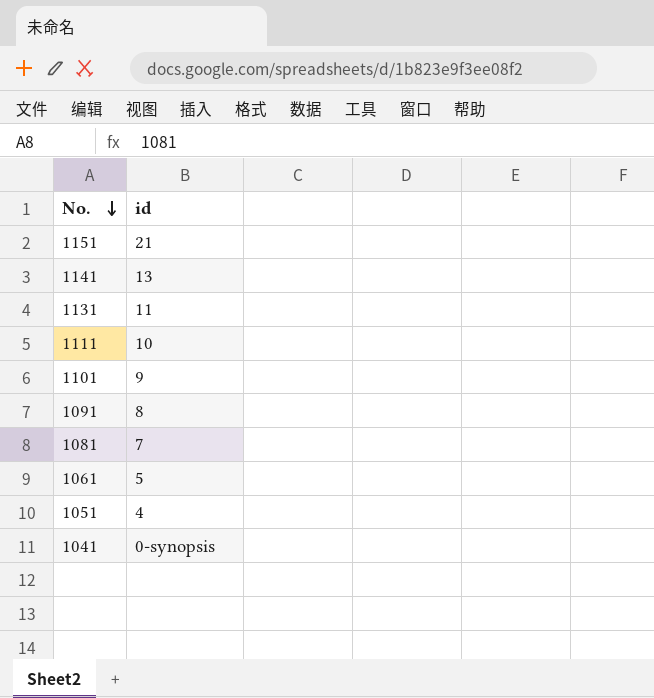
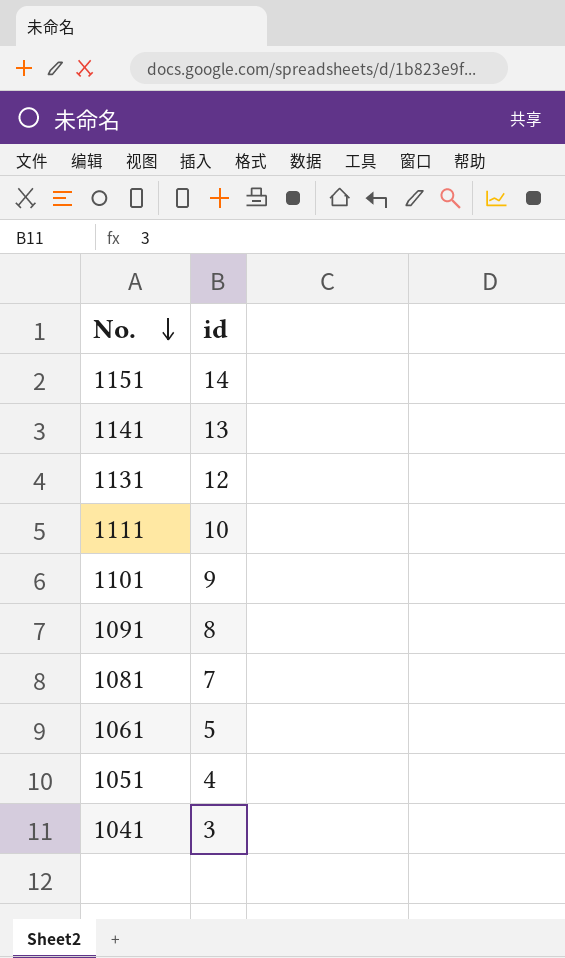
1151 | id: 21 -> 14
1131 | id: 11 -> 12
1041 | id: 0-synopsis -> 3

